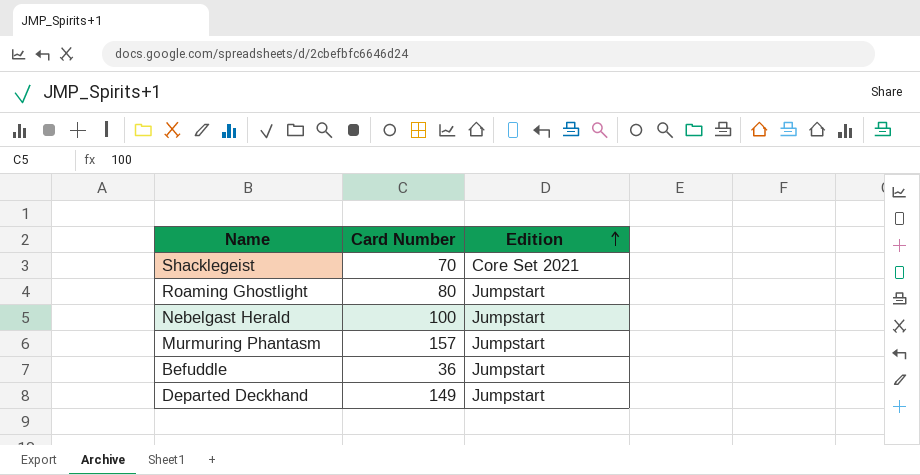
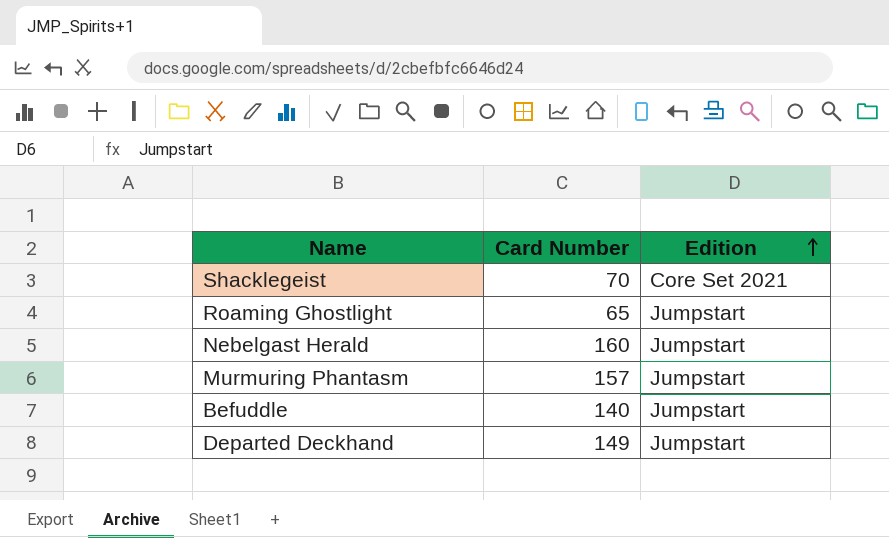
Roaming Ghostlight | Card Number: 80 -> 65
Nebelgast Herald | Card Number: 100 -> 160
Befuddle | Card Number: 36 -> 140

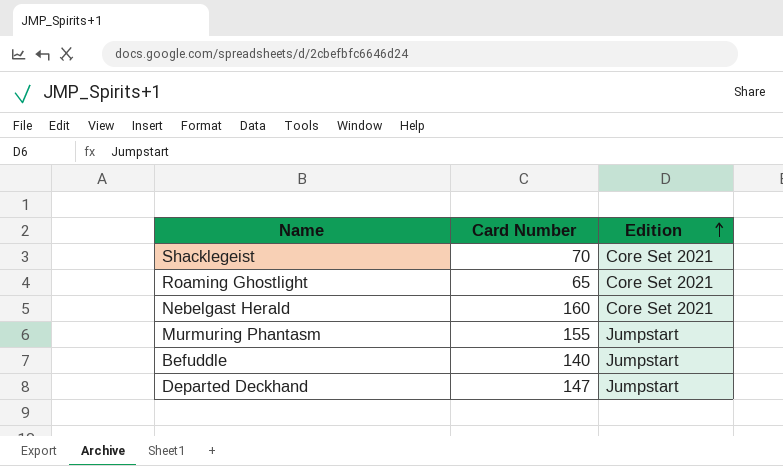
Roaming Ghostlight | Edition: Jumpstart -> Core Set 2021
Nebelgast Herald | Edition: Jumpstart -> Core Set 2021
Murmuring Phantasm | Card Number: 157 -> 155
Departed Deckhand | Card Number: 149 -> 147

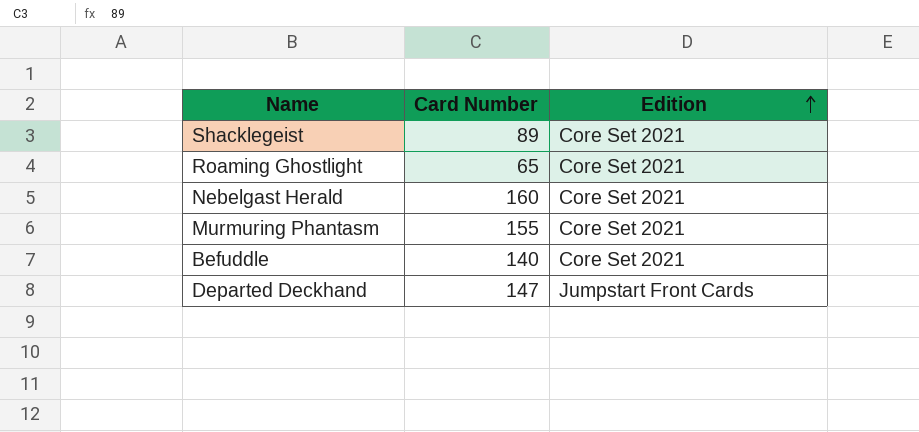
Shacklegeist | Card Number: 70 -> 89
Murmuring Phantasm | Edition: Jumpstart -> Core Set 2021
Befuddle | Edition: Jumpstart -> Core Set 2021
Departed Deckhand | Edition: Jumpstart -> Jumpstart Front Cards

